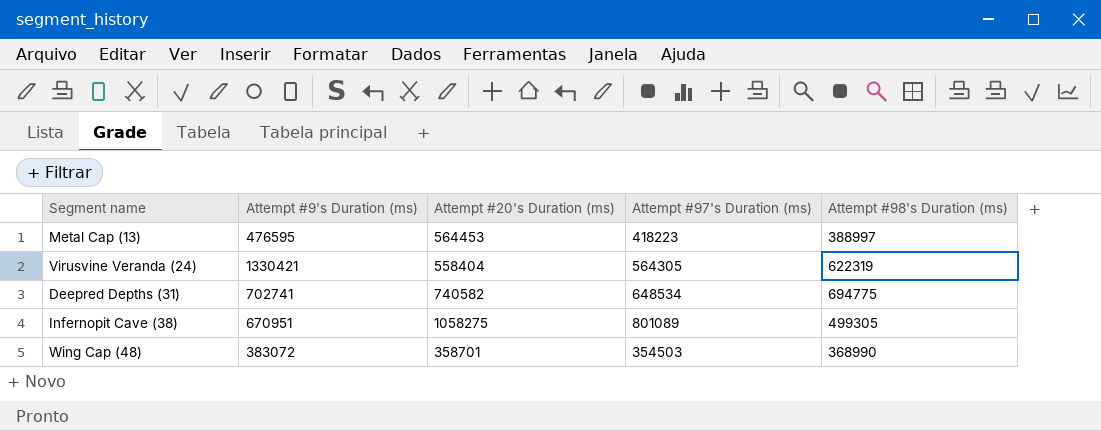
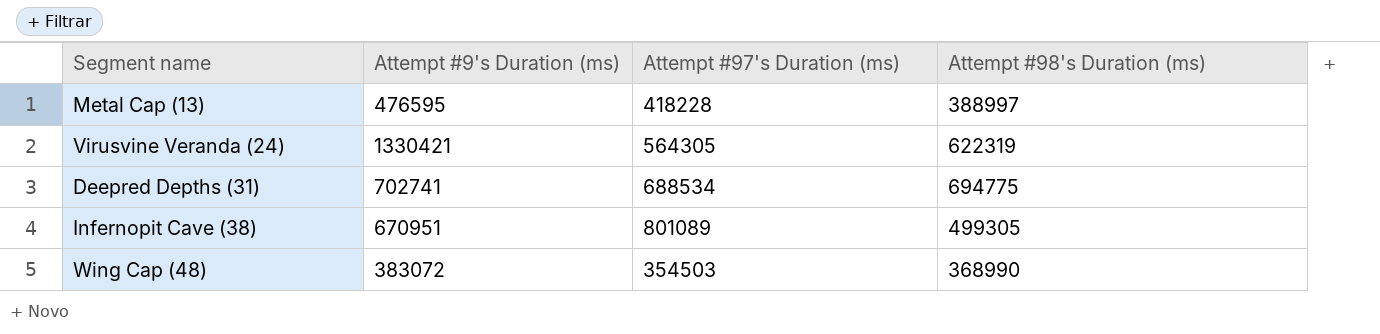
column Attempt #20's Duration (ms) | position: 3 -> none
Metal Cap (13) | Attempt #97's Duration (ms): 418223 -> 418228
Deepred Depths (31) | Attempt #97's Duration (ms): 648534 -> 688534

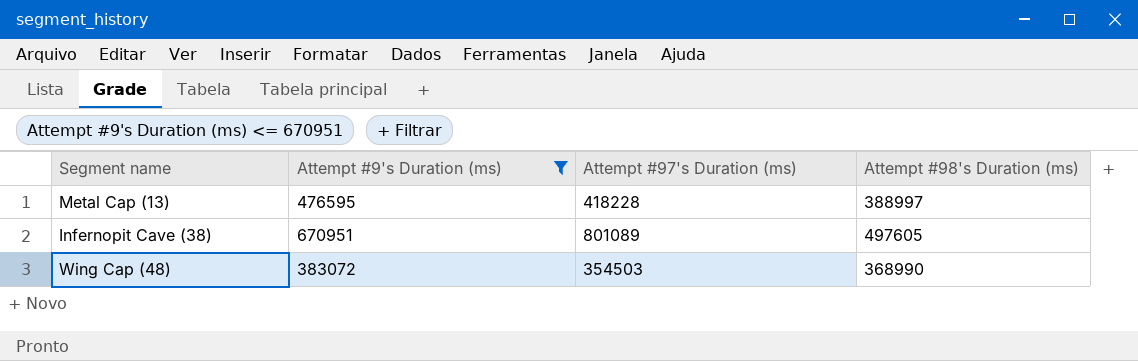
filter: none -> Attempt #9's Duration (ms) <= 670951
Infernopit Cave (38) | Attempt #98's Duration (ms): 499305 -> 497605

